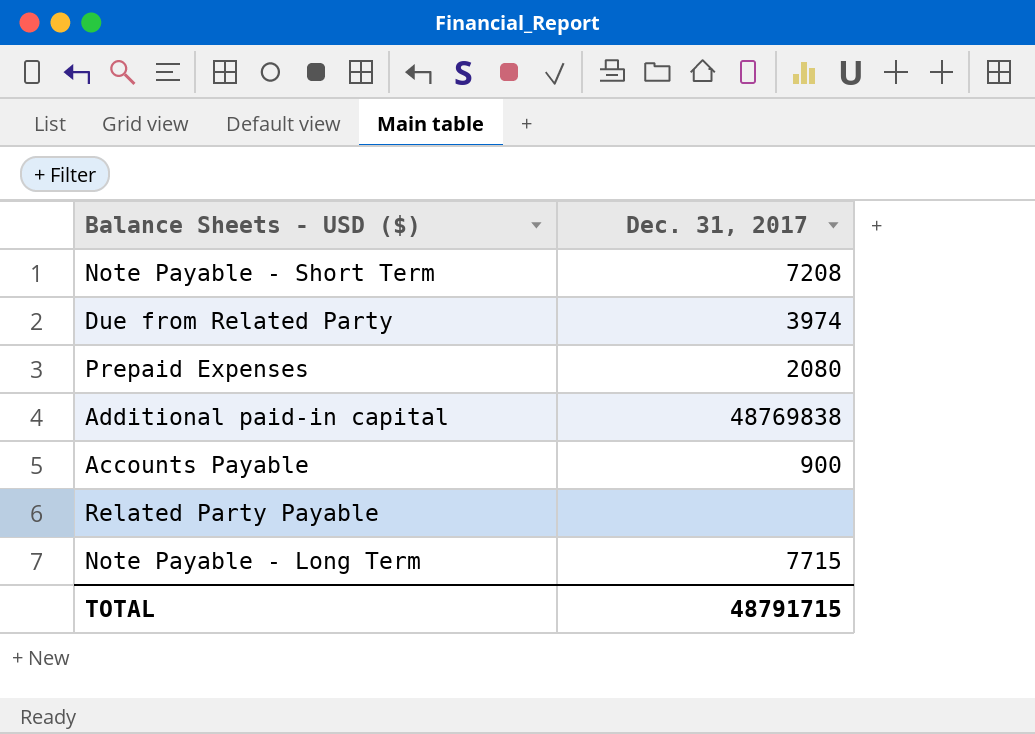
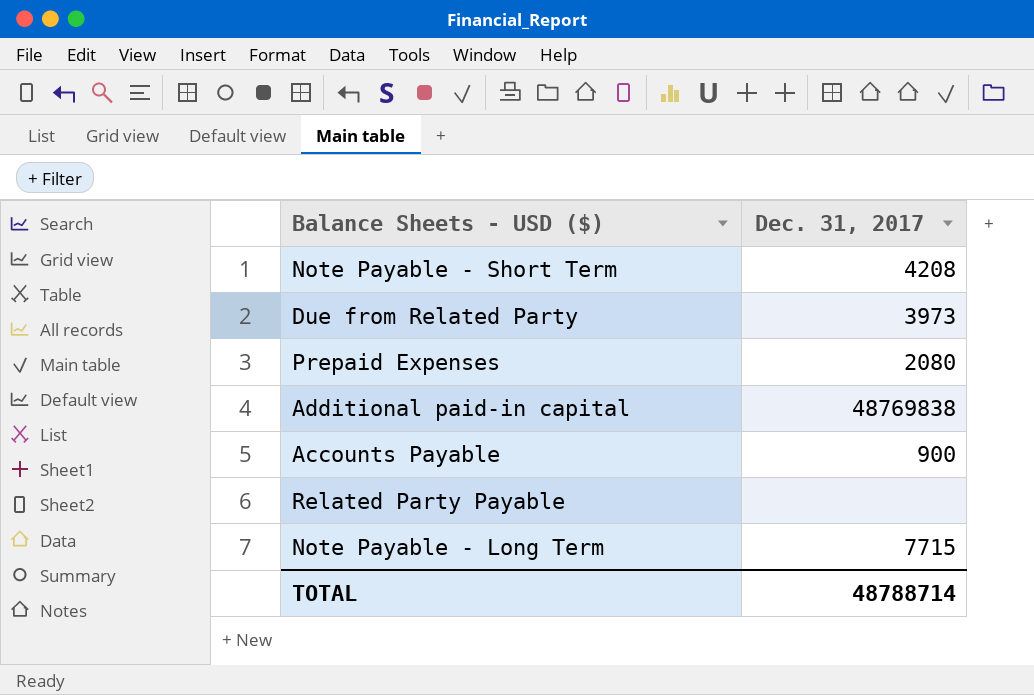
Note Payable - Short Term | Dec. 31, 2017: 7208 -> 4208
Due from Related Party | Dec. 31, 2017: 3974 -> 3973
TOTAL | Dec. 31, 2017: 48791715 -> 48788714

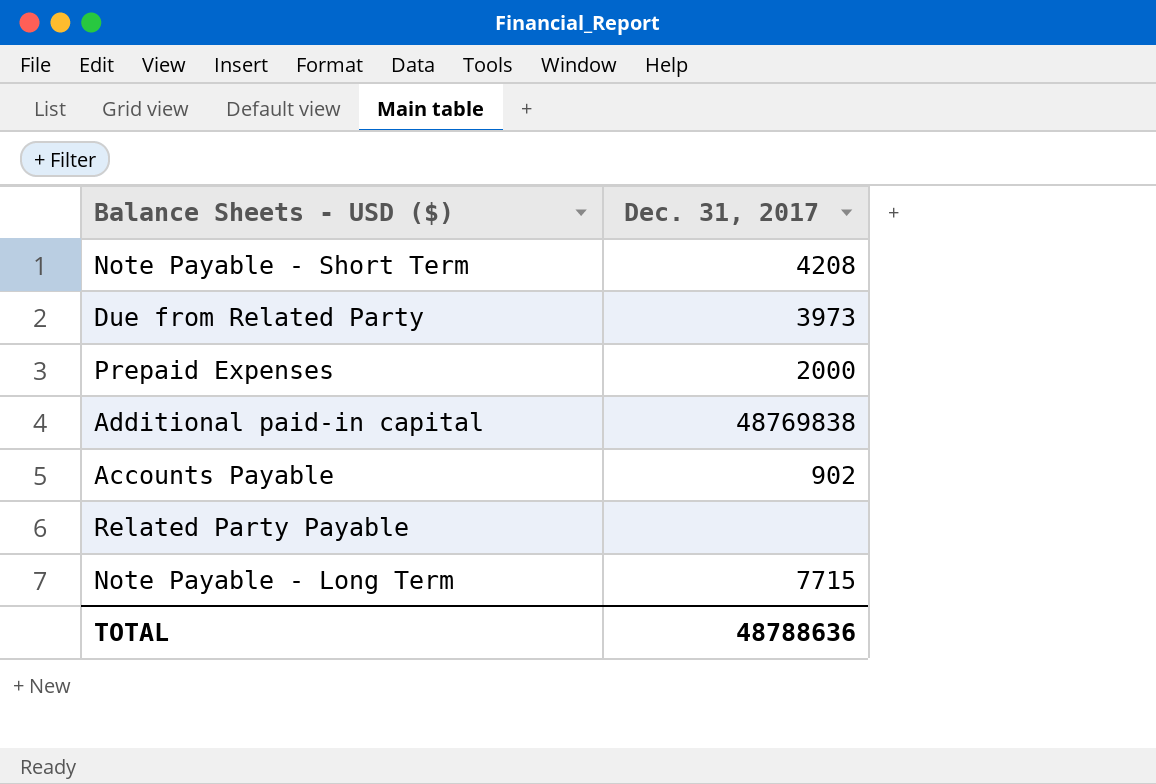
Prepaid Expenses | Dec. 31, 2017: 2080 -> 2000
Accounts Payable | Dec. 31, 2017: 900 -> 902
TOTAL | Dec. 31, 2017: 48788714 -> 48788636

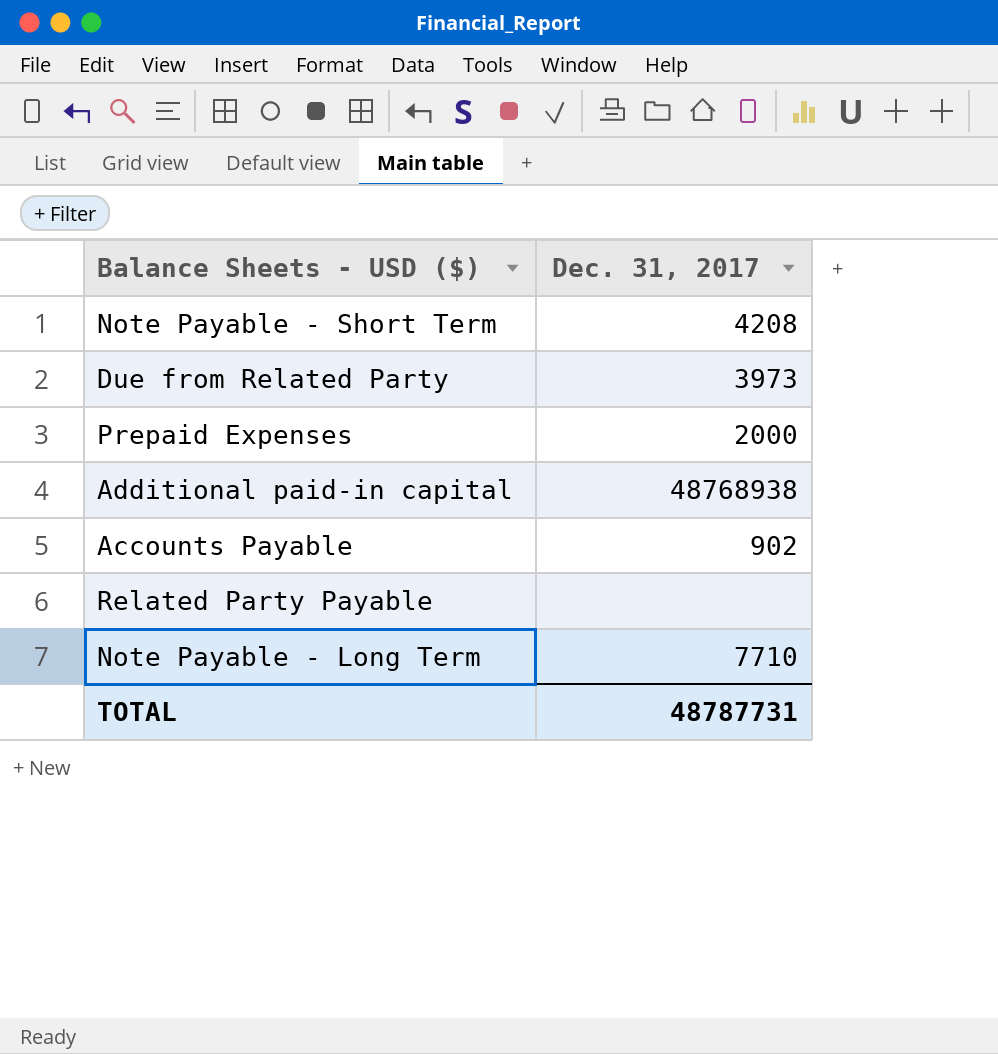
Additional paid-in capital | Dec. 31, 2017: 48769838 -> 48768938
Note Payable - Long Term | Dec. 31, 2017: 7715 -> 7710
TOTAL | Dec. 31, 2017: 48788636 -> 48787731

